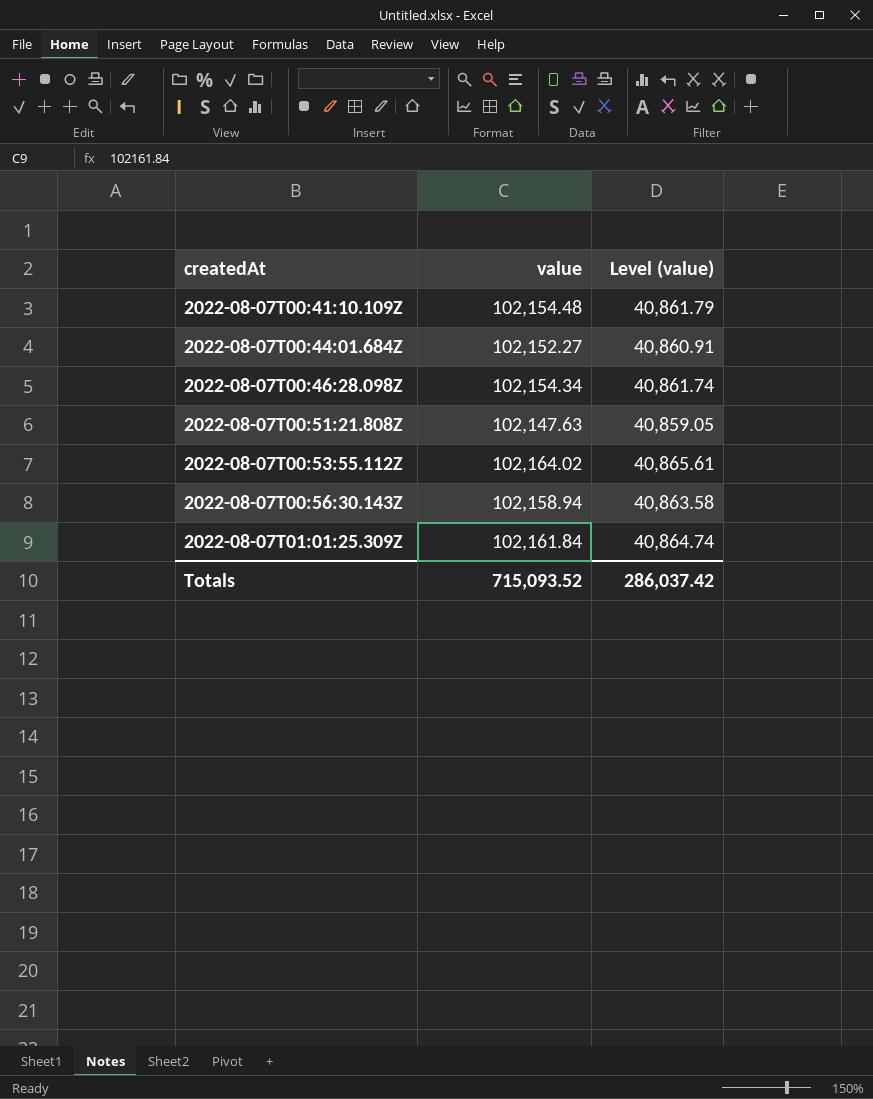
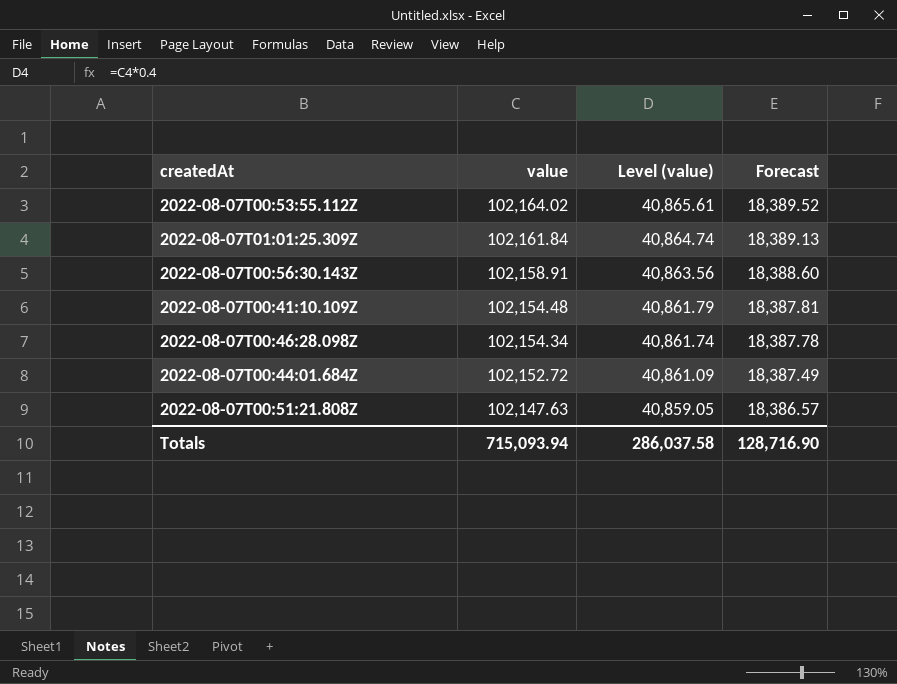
row order: createdAt ascending -> value descending
column Forecast | formula: none -> [value] * 0.18
2022-08-07T00:56:30.143Z | value: 102,158.94 -> 102,158.91
2022-08-07T00:56:30.143Z | Level (value): 40,863.58 -> 40,863.56
2022-08-07T00:44:01.684Z | value: 102,152.27 -> 102,152.72
2022-08-07T00:44:01.684Z | Level (value): 40,860.91 -> 40,861.09
Totals | value: 715,093.52 -> 715,093.94
Totals | Level (value): 286,037.42 -> 286,037.58

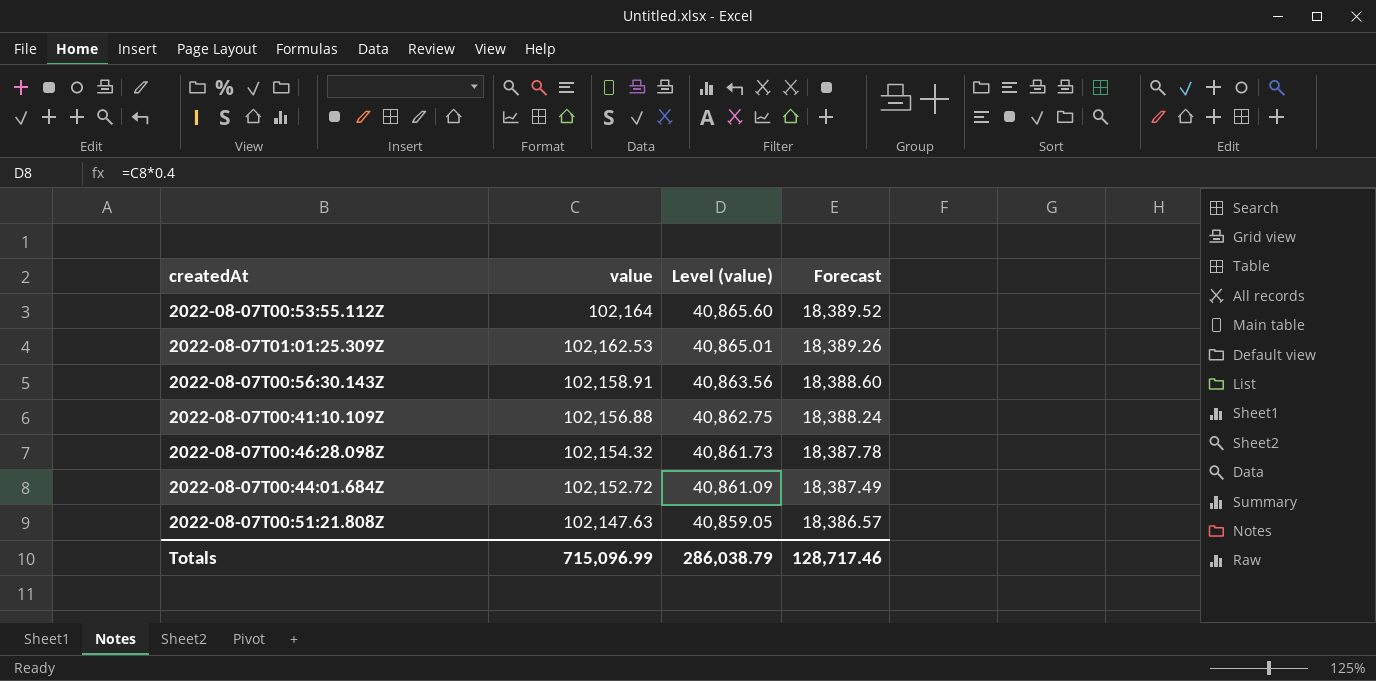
2022-08-07T00:53:55.112Z | value: 102,164.02 -> 102,164
2022-08-07T00:53:55.112Z | Level (value): 40,865.61 -> 40,865.60
2022-08-07T01:01:25.309Z | value: 102,161.84 -> 102,162.53
2022-08-07T01:01:25.309Z | Level (value): 40,864.74 -> 40,865.01
2022-08-07T01:01:25.309Z | Forecast: 18,389.13 -> 18,389.26
2022-08-07T00:41:10.109Z | value: 102,154.48 -> 102,156.88
2022-08-07T00:41:10.109Z | Level (value): 40,861.79 -> 40,862.75
2022-08-07T00:41:10.109Z | Forecast: 18,387.81 -> 18,388.24
2022-08-07T00:46:28.098Z | value: 102,154.34 -> 102,154.32
2022-08-07T00:46:28.098Z | Level (value): 40,861.74 -> 40,861.73
Totals | value: 715,093.94 -> 715,096.99
Totals | Level (value): 286,037.58 -> 286,038.79
Totals | Forecast: 128,716.90 -> 128,717.46

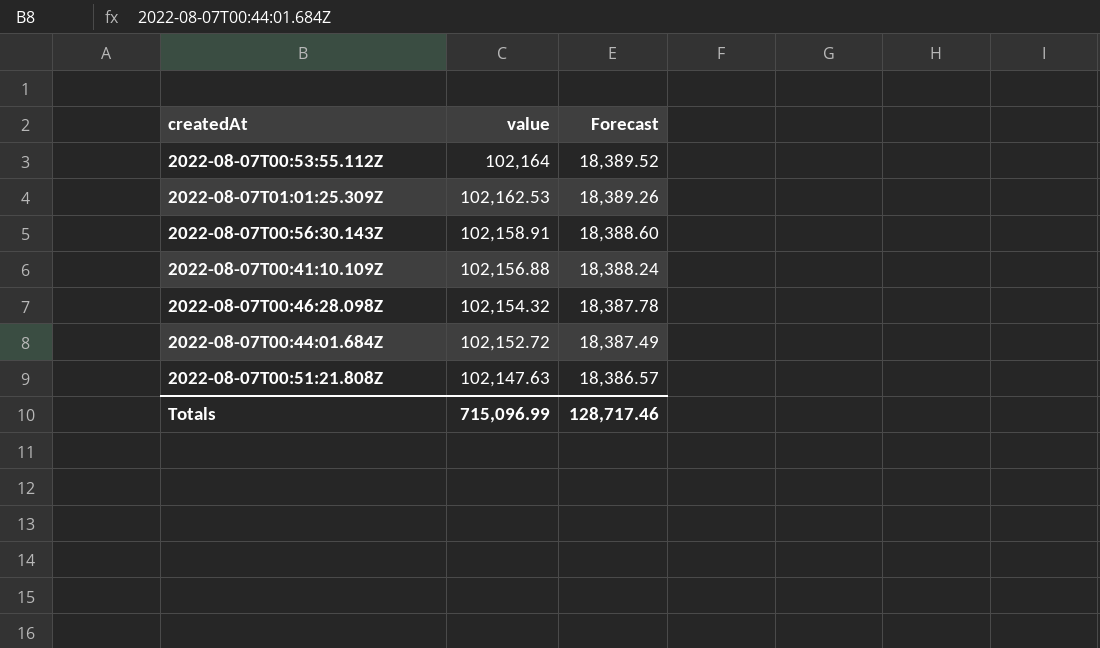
column Level (value) | formula: [value] * 0.4 -> none

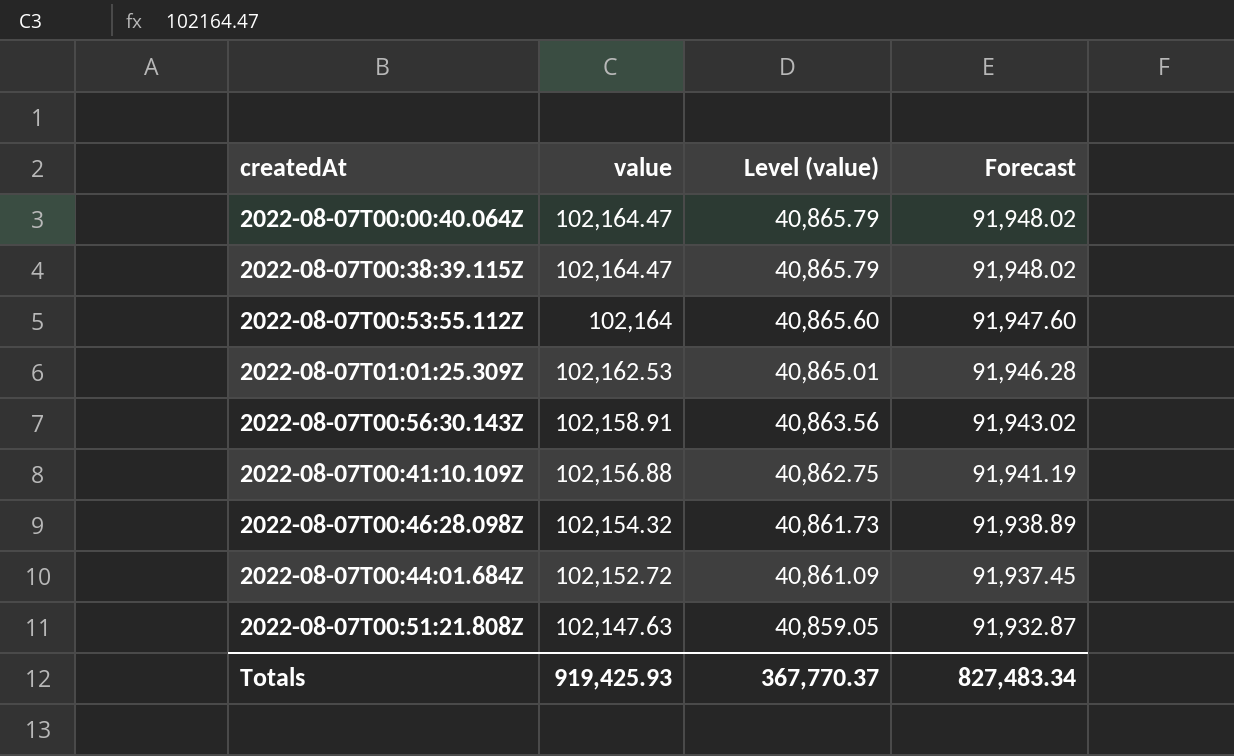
column Level (value) | formula: none -> [value] * 0.4
column Forecast | formula: [value] * 0.18 -> [value] * 0.9
row 2022-08-07T00:00:40.064Z: none -> 102,164.47 | 40,865.79 | 91,948.02
row 2022-08-07T00:38:39.115Z: none -> 102,164.47 | 40,865.79 | 91,948.02
Totals | value: 715,096.99 -> 919,425.93
Totals | Forecast: 128,717.46 -> 827,483.34

